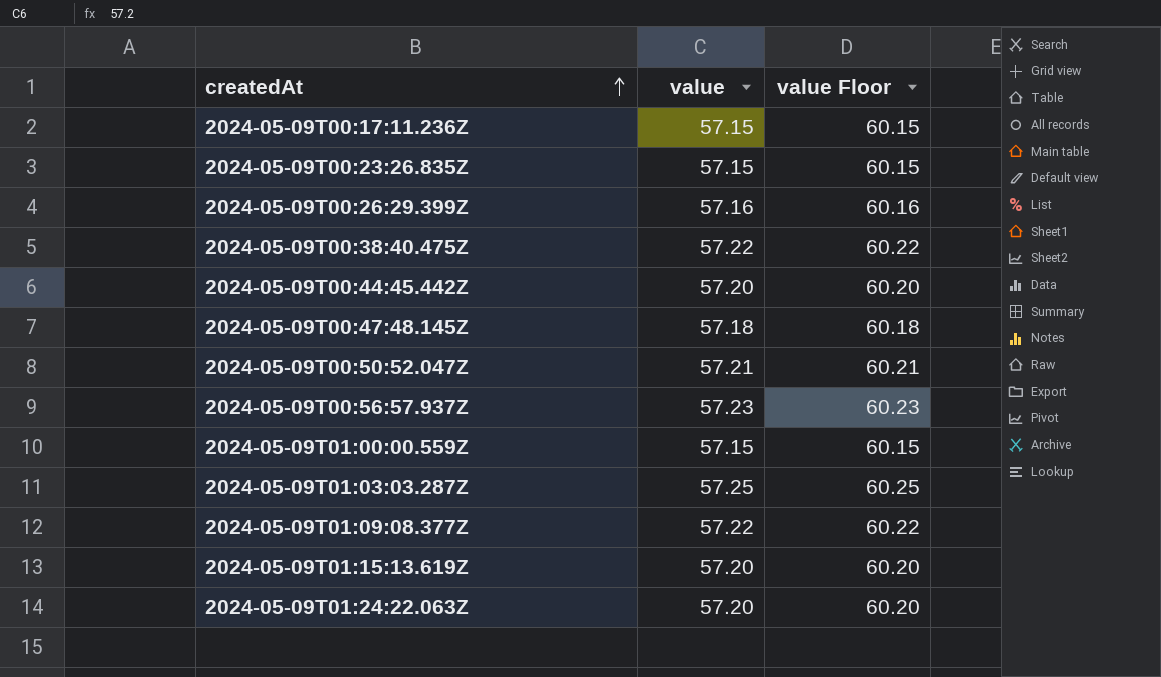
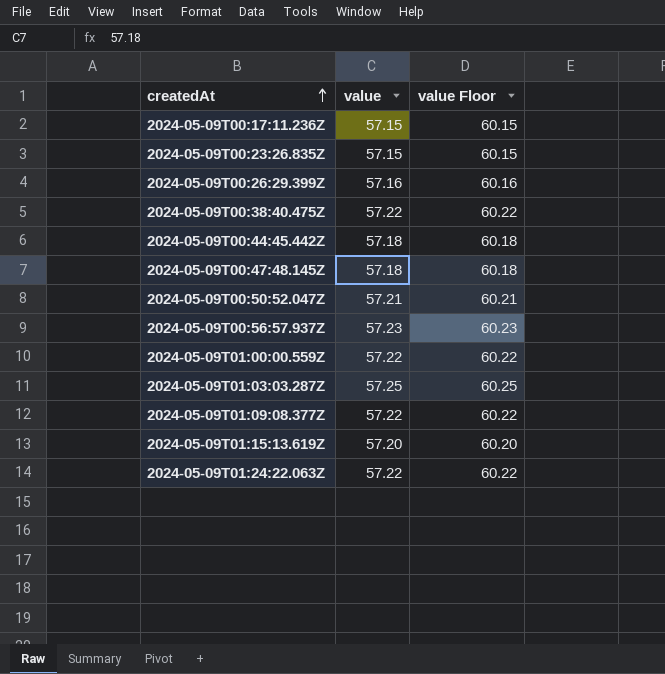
2024-05-09T00:44:45.442Z | value: 57.20 -> 57.18
2024-05-09T00:44:45.442Z | value Floor: 60.20 -> 60.18
2024-05-09T01:00:00.559Z | value: 57.15 -> 57.22
2024-05-09T01:00:00.559Z | value Floor: 60.15 -> 60.22
2024-05-09T01:24:22.063Z | value: 57.20 -> 57.22
2024-05-09T01:24:22.063Z | value Floor: 60.20 -> 60.22

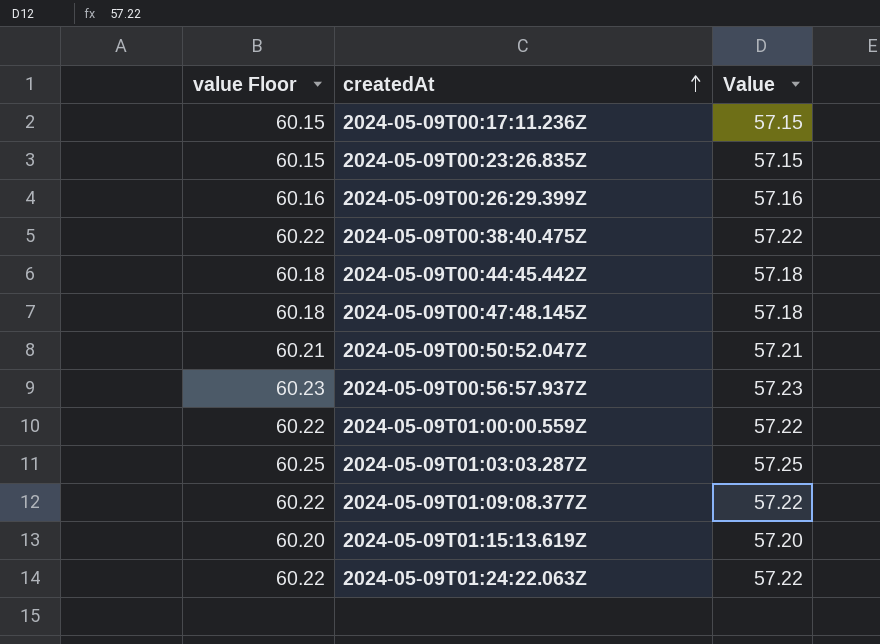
column value Floor | position: 3 -> 1
column name: value -> Value

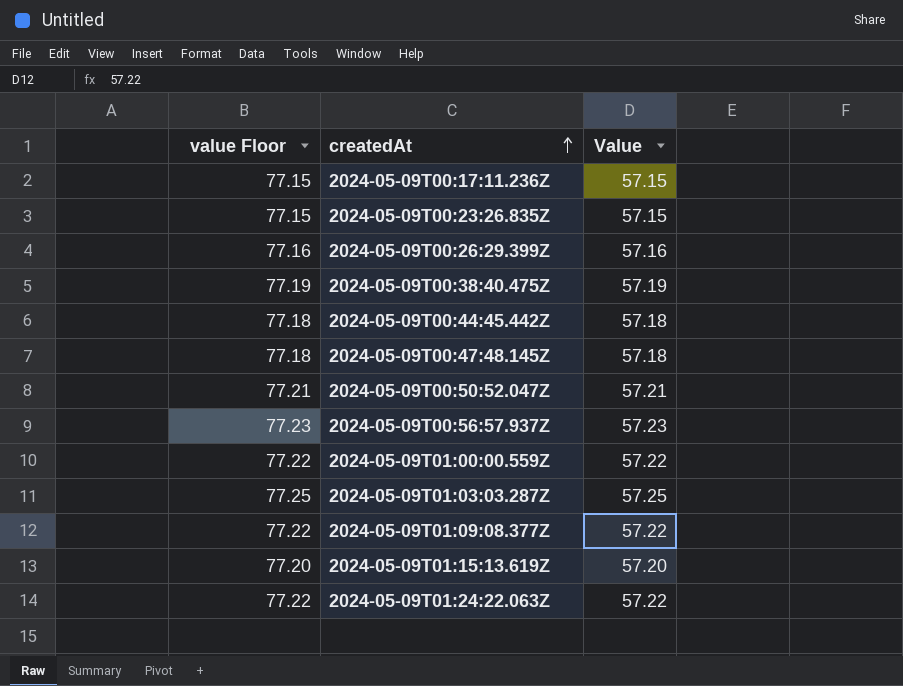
column value Floor | formula: [Value] + 3 -> [Value] + 20
2024-05-09T00:38:40.475Z | Value: 57.22 -> 57.19

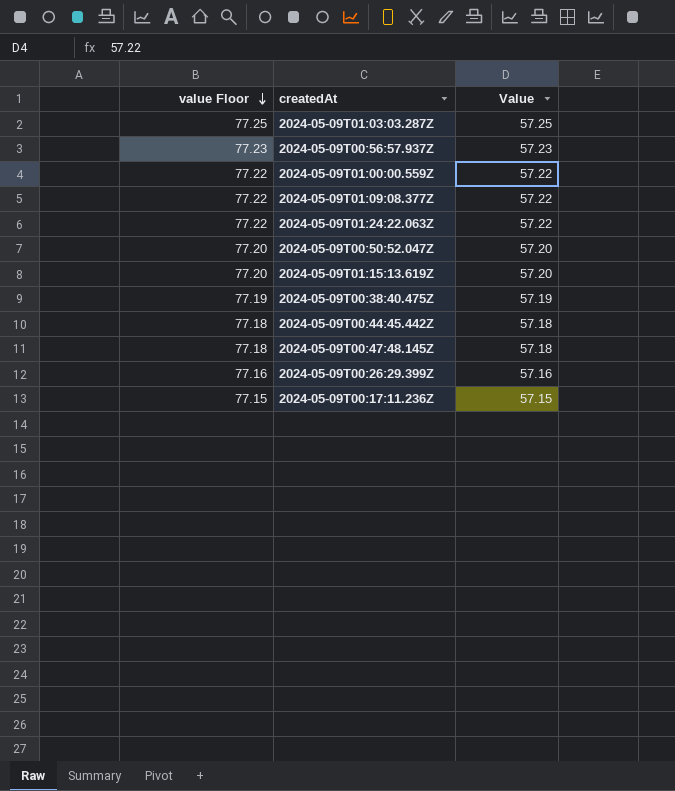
row order: createdAt ascending -> value Floor descending
row 2024-05-09T00:23:26.835Z: 77.15 | 57.15 -> none
2024-05-09T00:50:52.047Z | value Floor: 77.21 -> 77.20
2024-05-09T00:50:52.047Z | Value: 57.21 -> 57.20

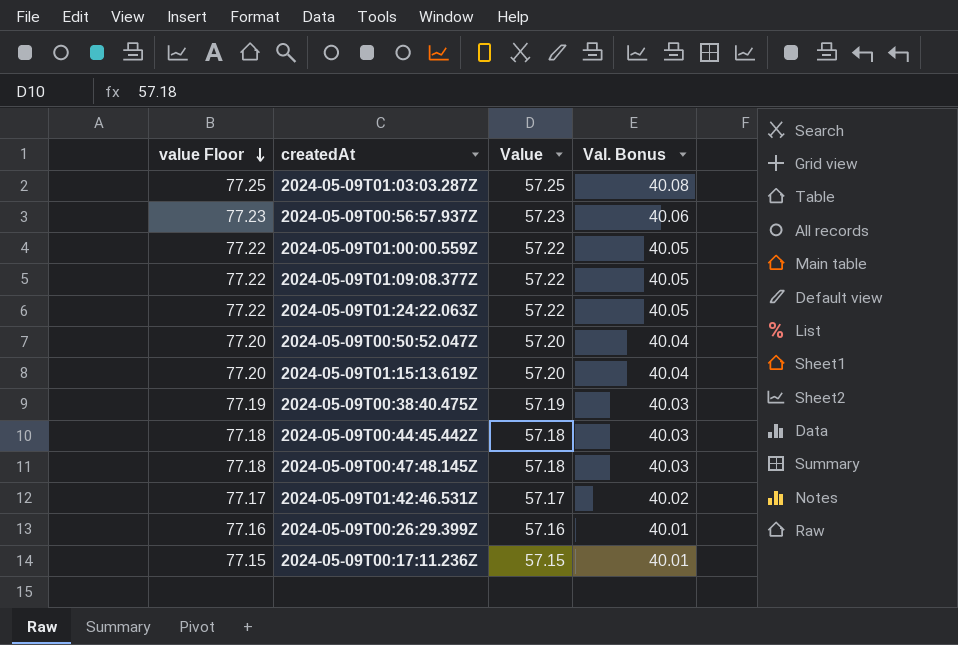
column Val. Bonus | formula: none -> [Value] * 0.7
row 2024-05-09T01:42:46.531Z: none -> 77.17 | 57.17 | 40.02

